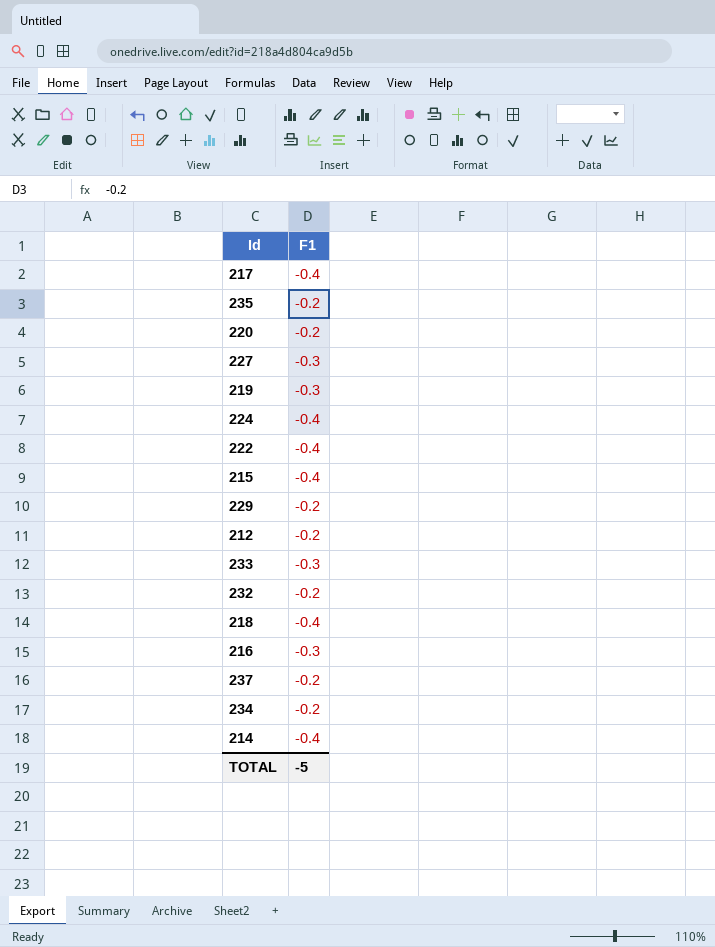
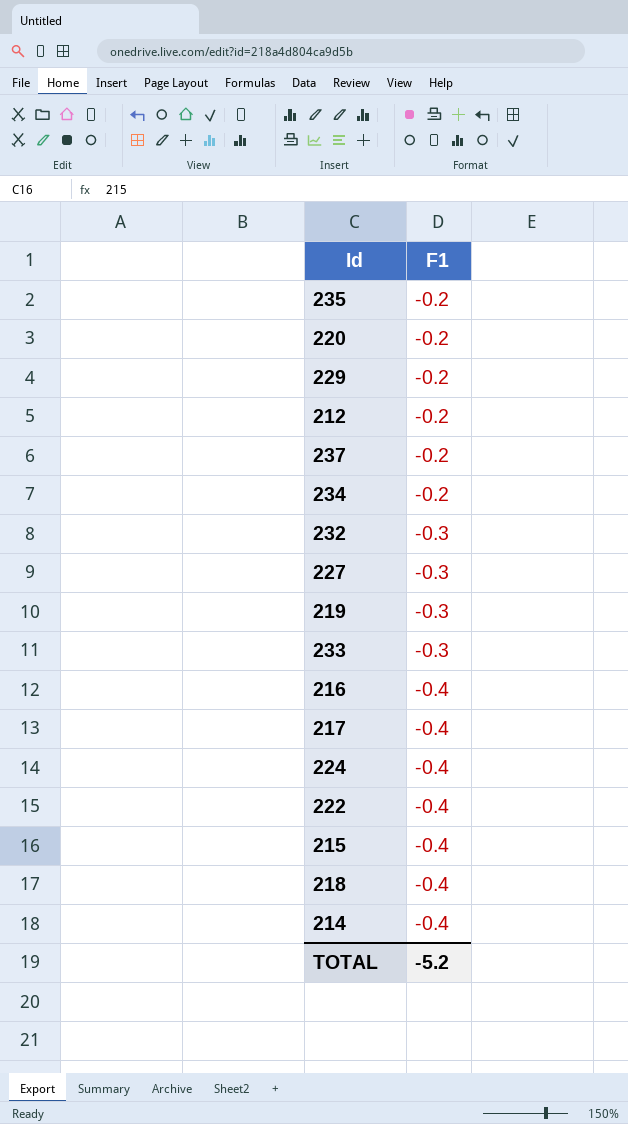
row order: none -> F1 descending
232 | F1: -0.2 -> -0.3
216 | F1: -0.3 -> -0.4
TOTAL | F1: -5 -> -5.2

